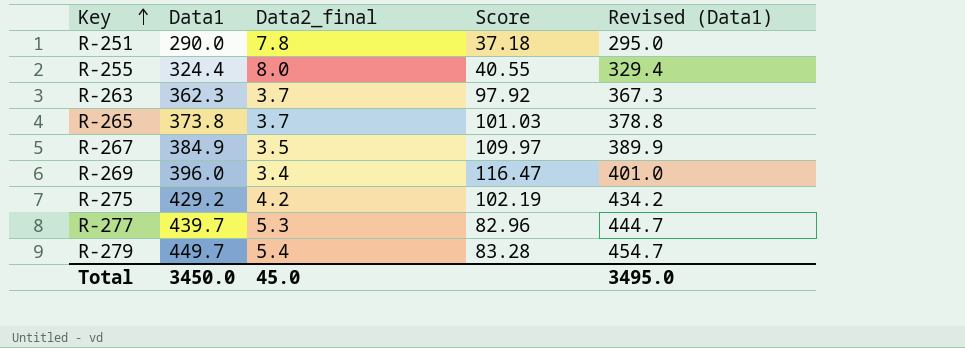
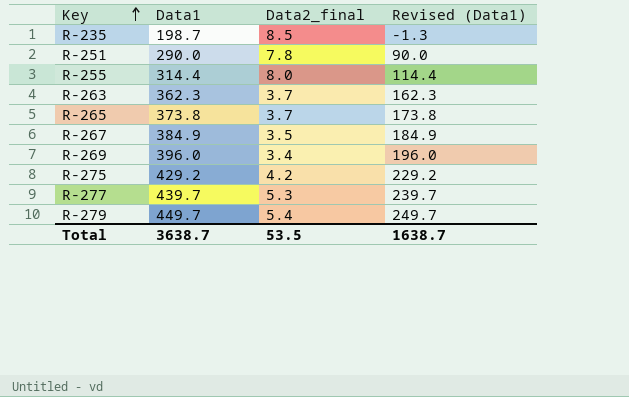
column Score | formula: [Data1] / [Data2_final] -> none
column Revised (Data1) | formula: [Data1] + 5 -> [Data1] - 200
row R-235: none -> 198.7 | 8.5 | -1.3
R-255 | Data1: 324.4 -> 314.4
Total | Data1: 3450.0 -> 3638.7
Total | Data2_final: 45.0 -> 53.5
Total | Revised (Data1): 3495.0 -> 1638.7

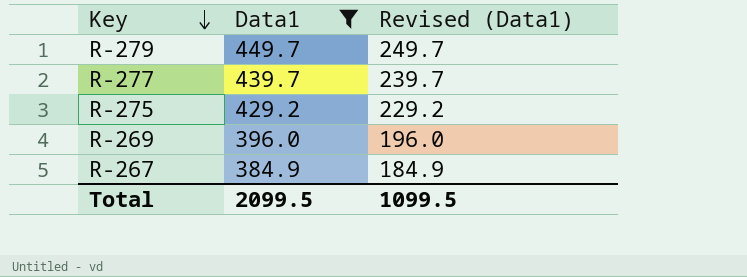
filter: none -> Data1 >= 384.9
row order: Key ascending -> Key descending
column Data2_final | position: 3 -> none
Total | Data1: 3638.7 -> 2099.5
Total | Revised (Data1): 1638.7 -> 1099.5

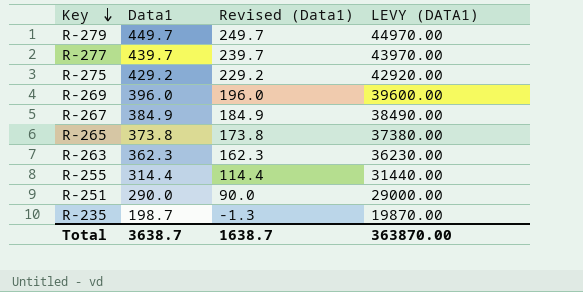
filter: Data1 >= 384.9 -> none
column LEVY (DATA1) | formula: none -> [Data1] * 100
Total | Data1: 2099.5 -> 3638.7
Total | Revised (Data1): 1099.5 -> 1638.7

